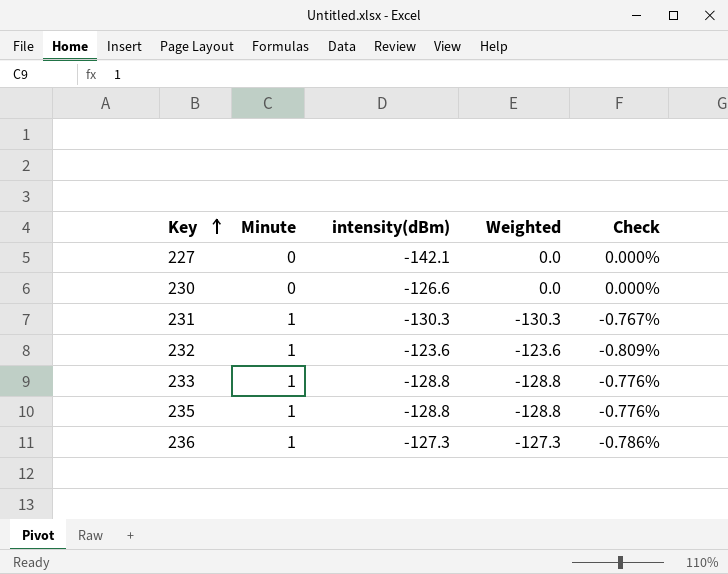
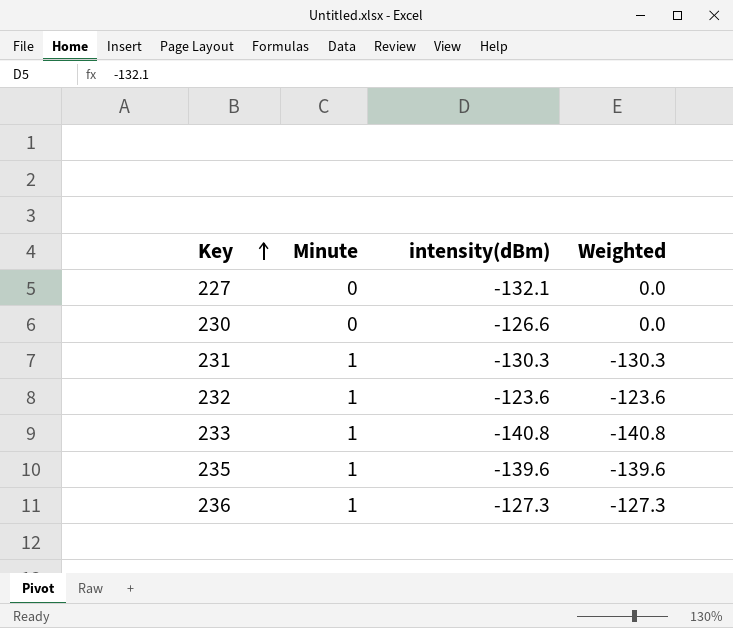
column Check | formula: [Minute] / [intensity(dBm)] -> none
227 | intensity(dBm): -142.1 -> -132.1
233 | intensity(dBm): -128.8 -> -140.8
233 | Weighted: -128.8 -> -140.8
235 | intensity(dBm): -128.8 -> -139.6
235 | Weighted: -128.8 -> -139.6

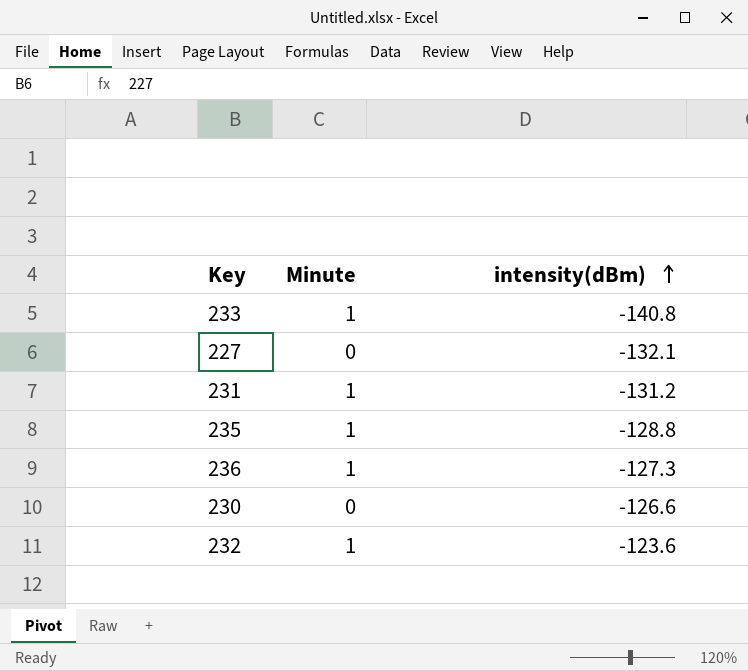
row order: Key ascending -> intensity(dBm) ascending
column Weighted | formula: [Minute] * [intensity(dBm)] -> none
231 | intensity(dBm): -130.3 -> -131.2
235 | intensity(dBm): -139.6 -> -128.8

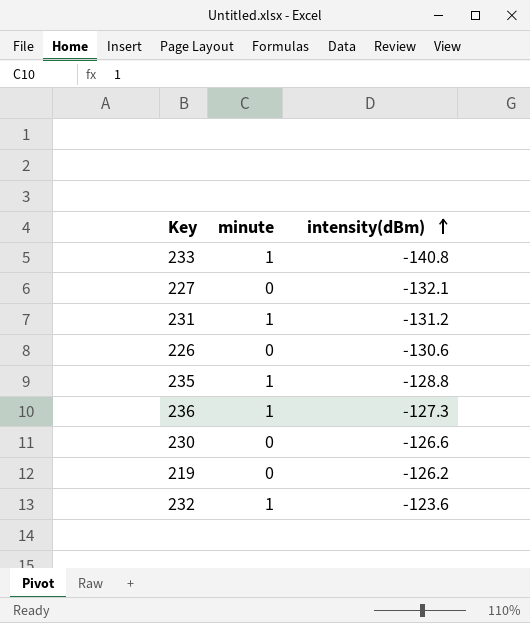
column name: Minute -> minute
row 226: none -> 0 | -130.6
row 219: none -> 0 | -126.2

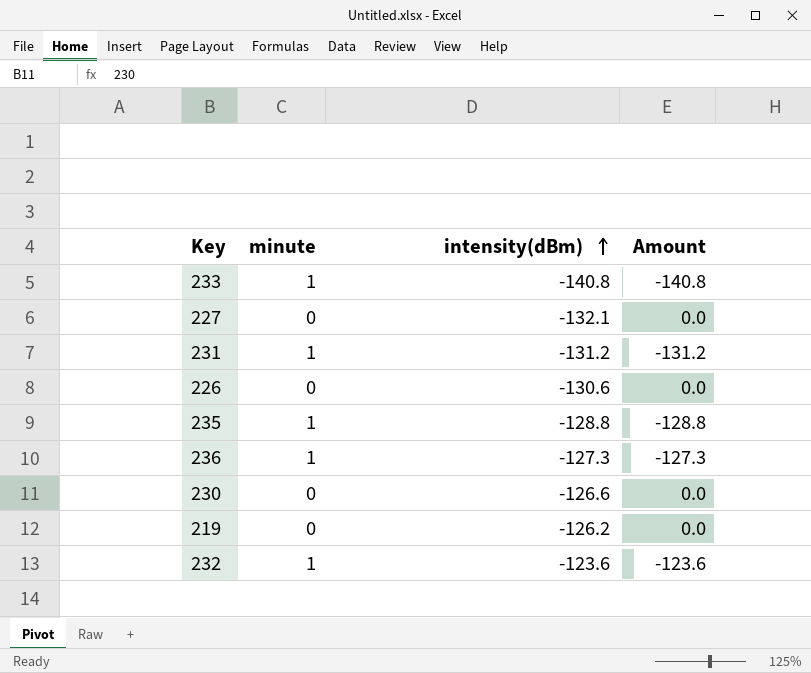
column Amount | formula: none -> [minute] * [intensity(dBm)]

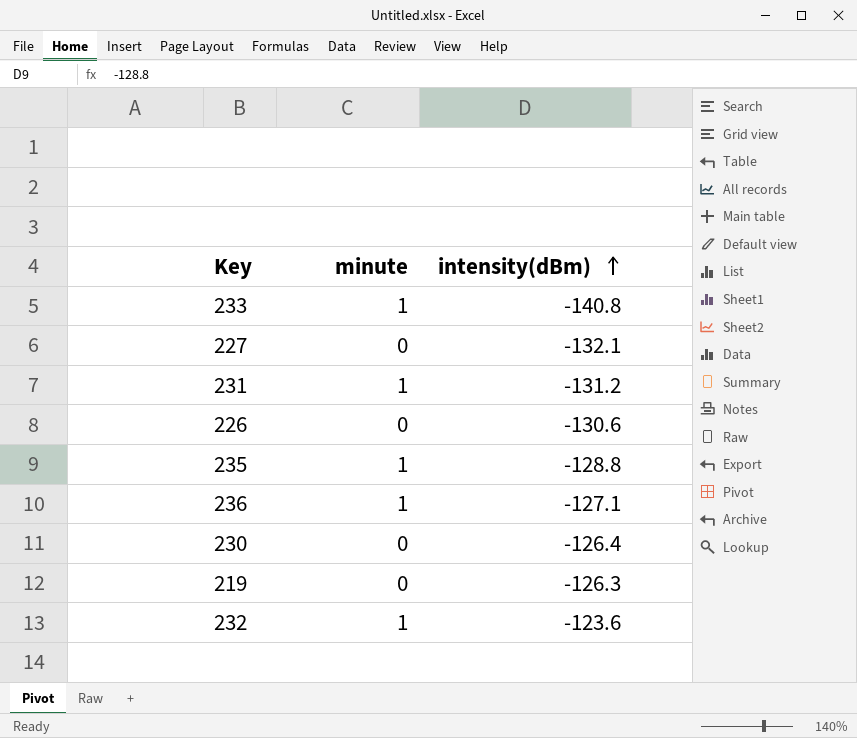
column Amount | formula: [minute] * [intensity(dBm)] -> none
236 | intensity(dBm): -127.3 -> -127.1
230 | intensity(dBm): -126.6 -> -126.4
219 | intensity(dBm): -126.2 -> -126.3

